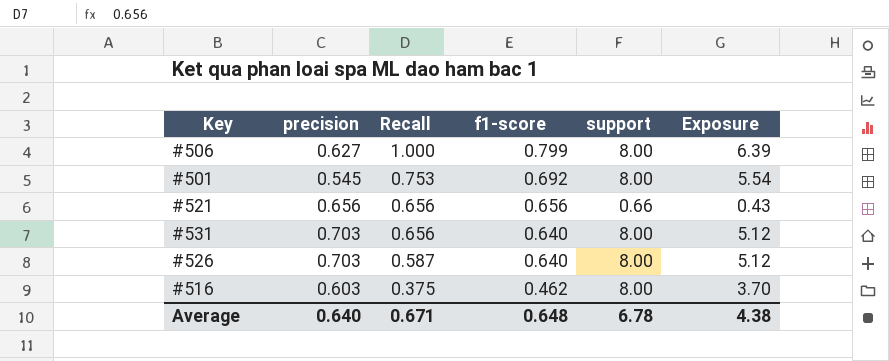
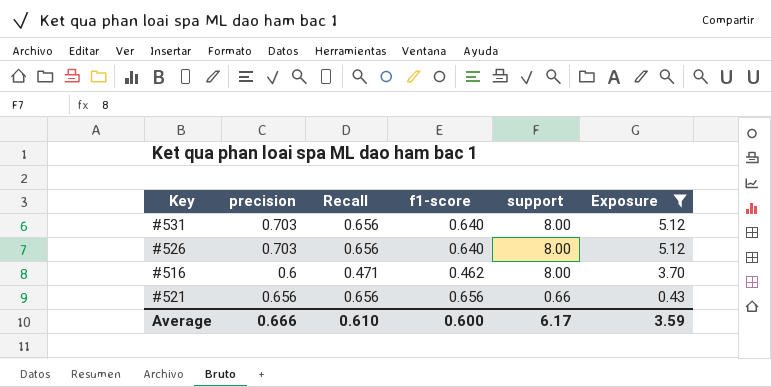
filter: none -> Exposure <= 5.12
row order: Recall descending -> support descending
#526 | Recall: 0.587 -> 0.656
#516 | precision: 0.603 -> 0.6
#516 | Recall: 0.375 -> 0.471
Average | precision: 0.640 -> 0.666
Average | Recall: 0.671 -> 0.610
Average | f1-score: 0.648 -> 0.600
Average | support: 6.78 -> 6.17
Average | Exposure: 4.38 -> 3.59

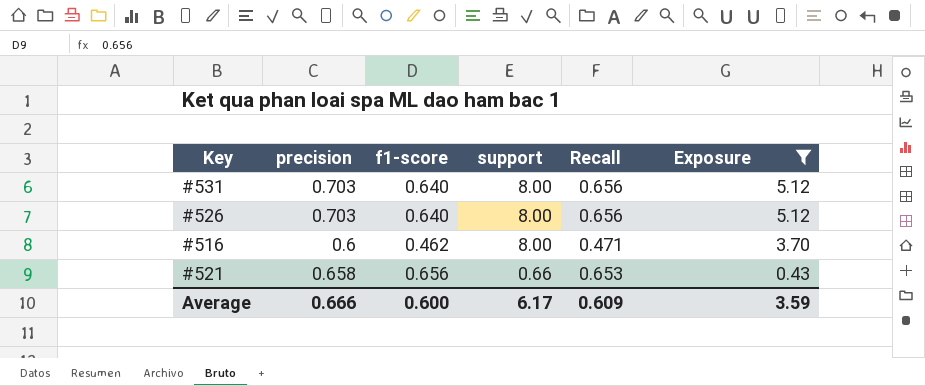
column Recall | position: 3 -> 5
#521 | precision: 0.656 -> 0.658
#521 | Recall: 0.656 -> 0.653
Average | Recall: 0.610 -> 0.609

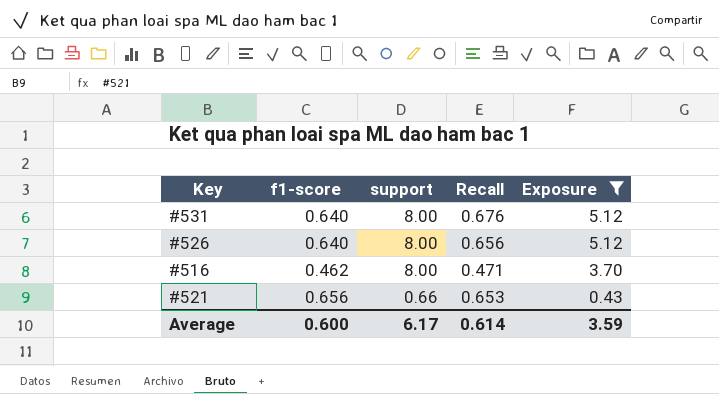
column precision | position: 2 -> none
#531 | Recall: 0.656 -> 0.676
Average | Recall: 0.609 -> 0.614

